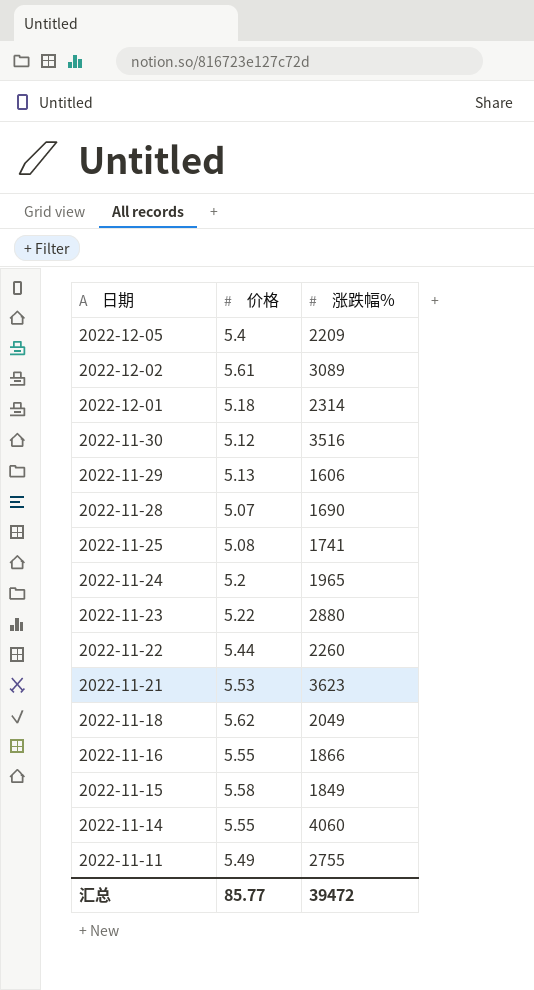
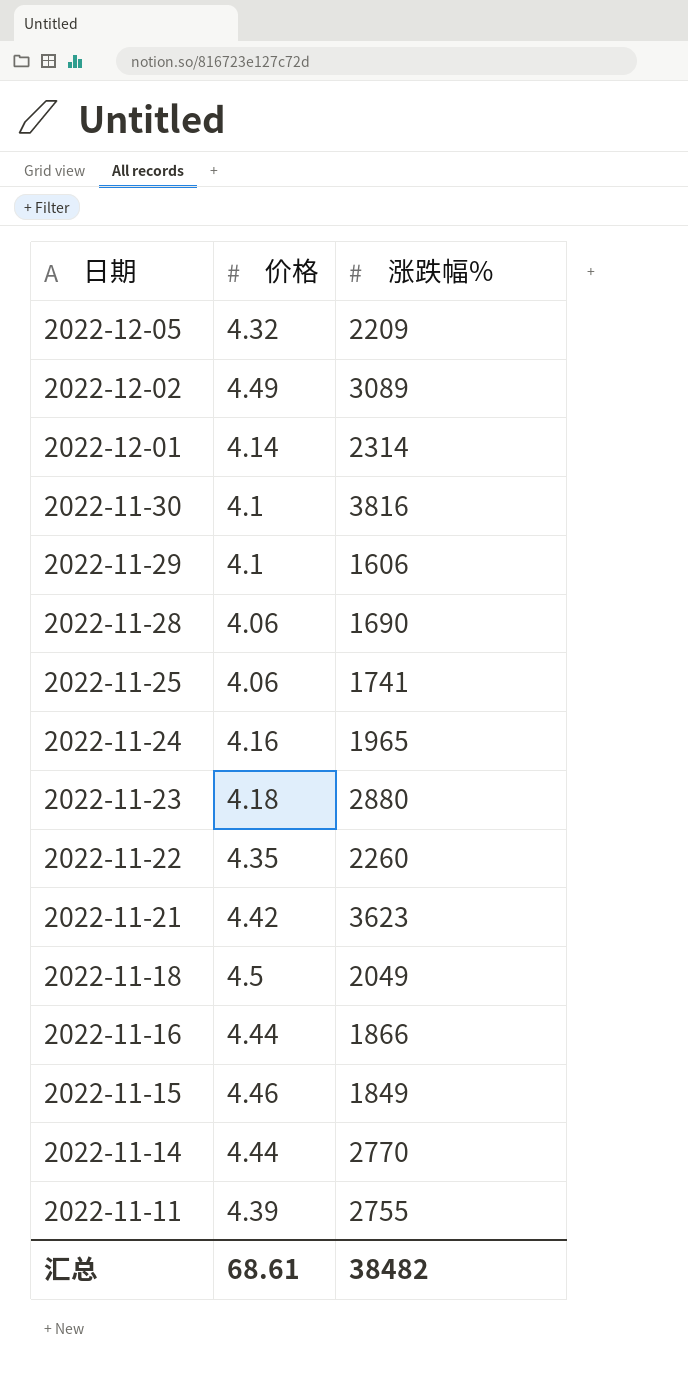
2022-12-05 | 价格: 5.4 -> 4.32
2022-12-02 | 价格: 5.61 -> 4.49
2022-12-01 | 价格: 5.18 -> 4.14
2022-11-30 | 价格: 5.12 -> 4.1
2022-11-30 | 涨跌幅%: 3516 -> 3816
2022-11-29 | 价格: 5.13 -> 4.1
2022-11-28 | 价格: 5.07 -> 4.06
2022-11-25 | 价格: 5.08 -> 4.06
2022-11-24 | 价格: 5.2 -> 4.16
2022-11-23 | 价格: 5.22 -> 4.18
2022-11-22 | 价格: 5.44 -> 4.35
2022-11-21 | 价格: 5.53 -> 4.42
2022-11-18 | 价格: 5.62 -> 4.5
2022-11-16 | 价格: 5.55 -> 4.44
2022-11-15 | 价格: 5.58 -> 4.46
2022-11-14 | 价格: 5.55 -> 4.44
2022-11-14 | 涨跌幅%: 4060 -> 2770
2022-11-11 | 价格: 5.49 -> 4.39
汇总 | 价格: 85.77 -> 68.61
汇总 | 涨跌幅%: 39472 -> 38482

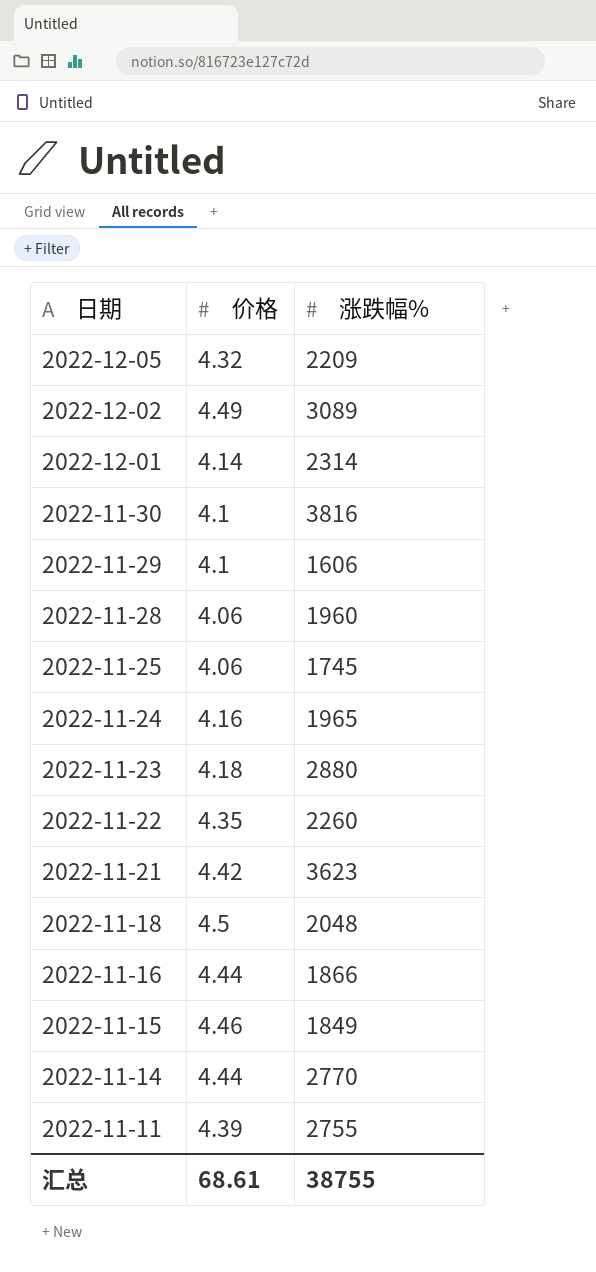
2022-11-28 | 涨跌幅%: 1690 -> 1960
2022-11-25 | 涨跌幅%: 1741 -> 1745
2022-11-18 | 涨跌幅%: 2049 -> 2048
汇总 | 涨跌幅%: 38482 -> 38755

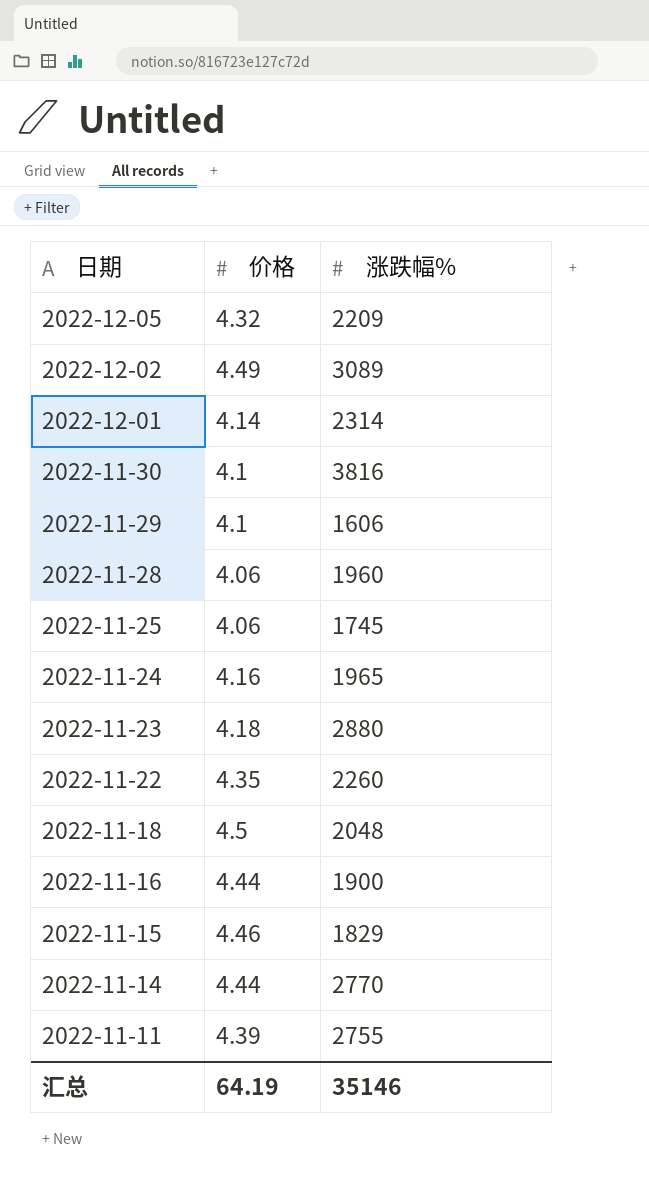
row 2022-11-21: 4.42 | 3623 -> none
2022-11-16 | 涨跌幅%: 1866 -> 1900
2022-11-15 | 涨跌幅%: 1849 -> 1829
汇总 | 价格: 68.61 -> 64.19
汇总 | 涨跌幅%: 38755 -> 35146

